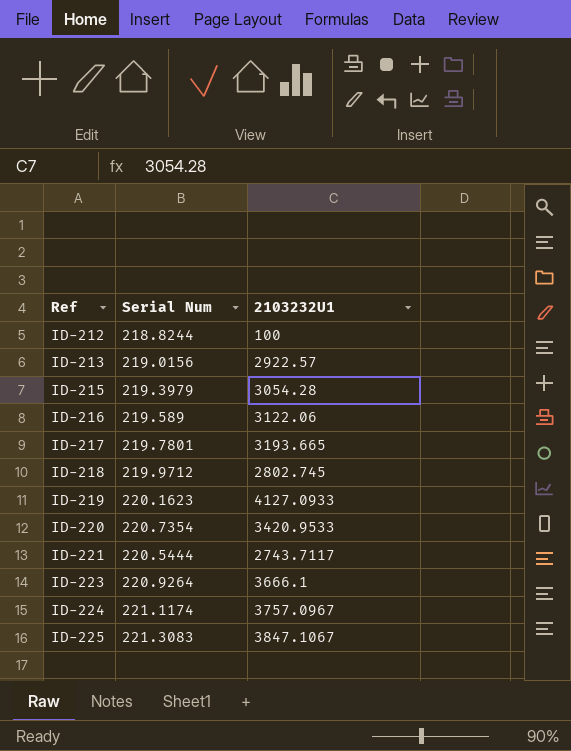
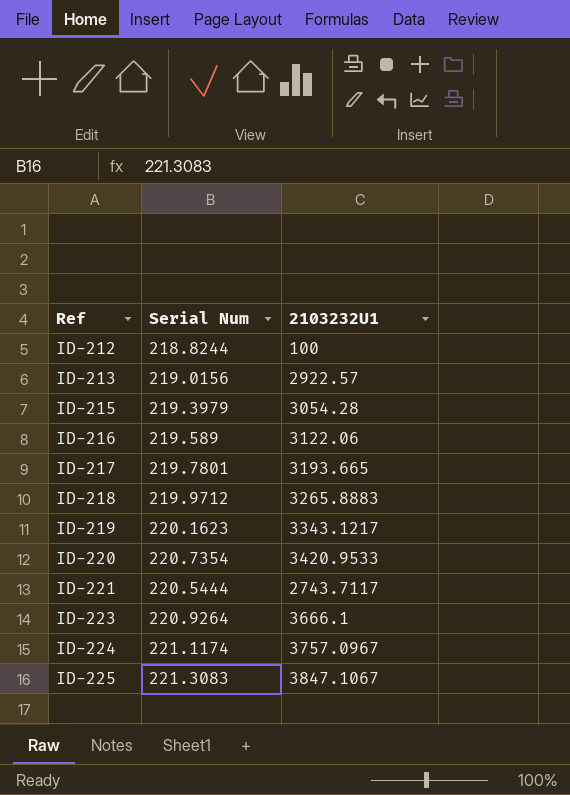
ID-218 | 2103232U1: 2802.745 -> 3265.8883
ID-219 | 2103232U1: 4127.0933 -> 3343.1217

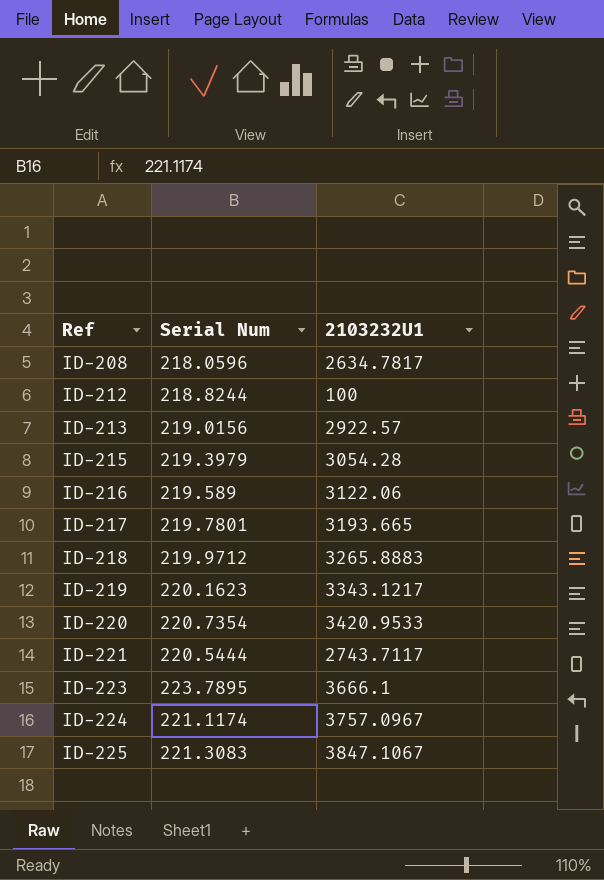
row ID-208: none -> 218.0596 | 2634.7817
ID-223 | Serial Num: 220.9264 -> 223.7895

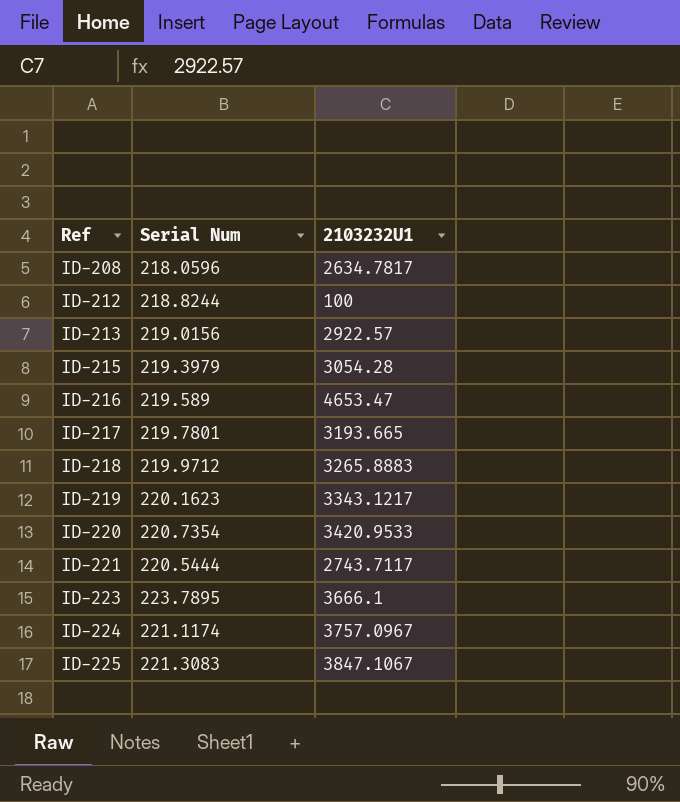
ID-216 | 2103232U1: 3122.06 -> 4653.47

